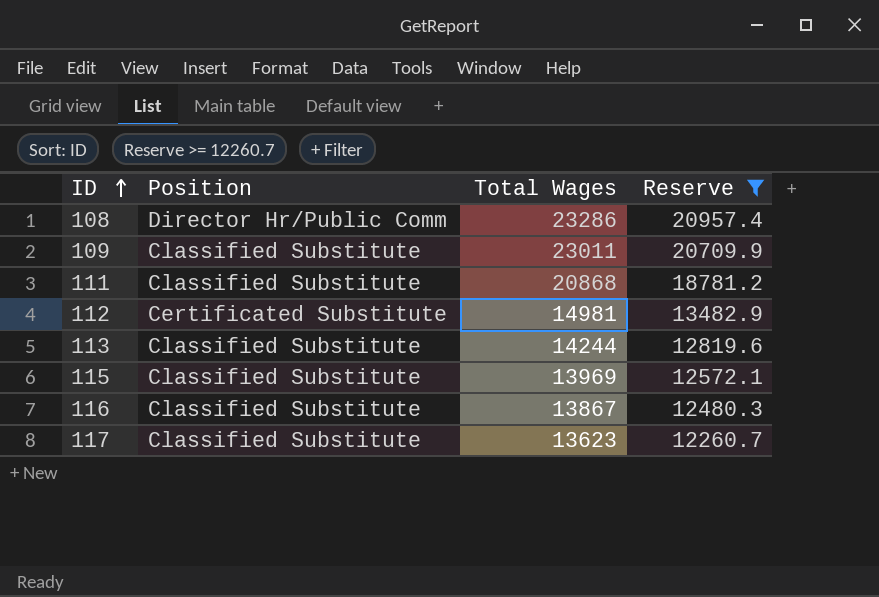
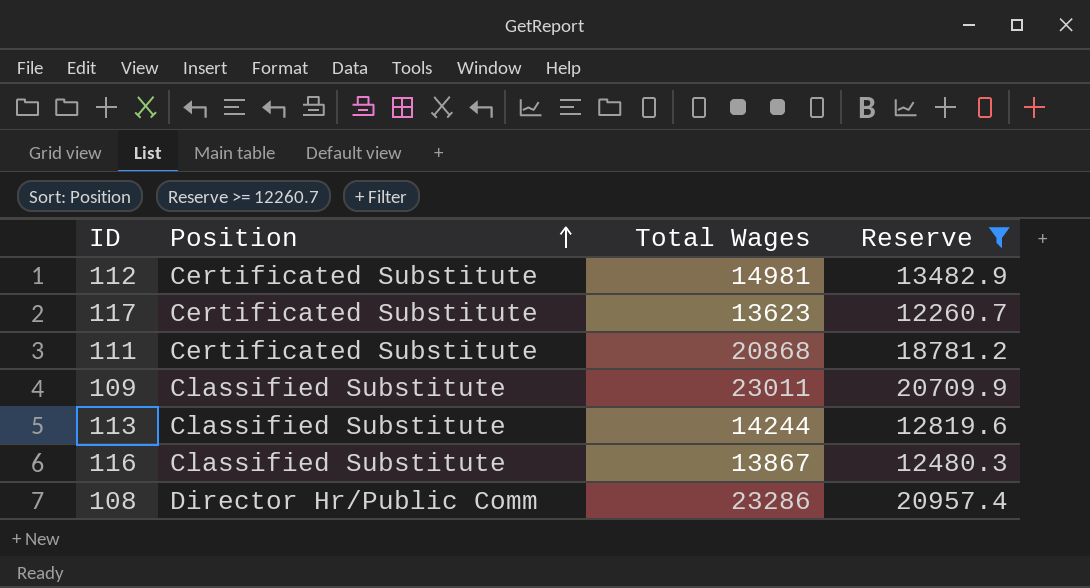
row order: ID ascending -> Position ascending
row 115: Classified Substitute | 13969 | 12572.1 -> none
117 | Position: Classified Substitute -> Certificated Substitute
111 | Position: Classified Substitute -> Certificated Substitute

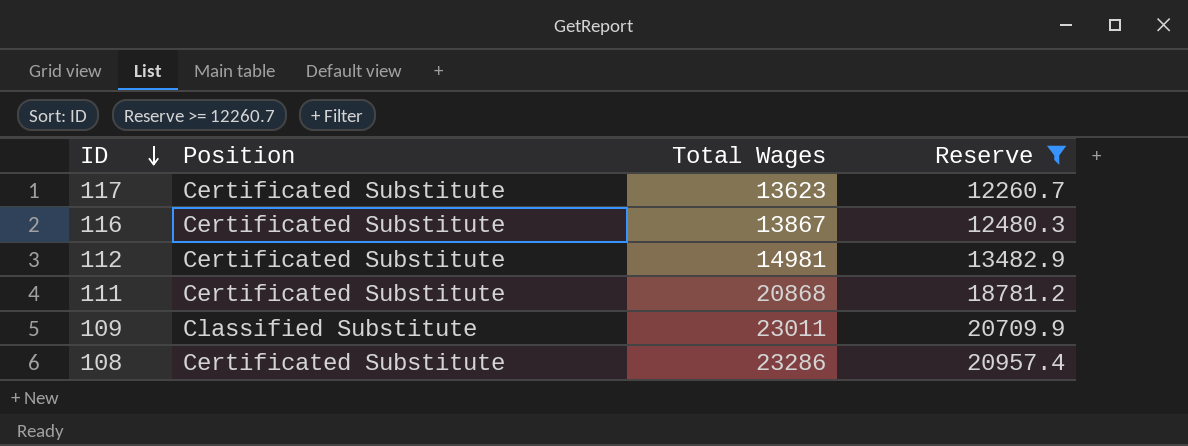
row order: Position ascending -> ID descending
row 113: Classified Substitute | 14244 | 12819.6 -> none
116 | Position: Classified Substitute -> Certificated Substitute
108 | Position: Director Hr/Public Comm -> Certificated Substitute

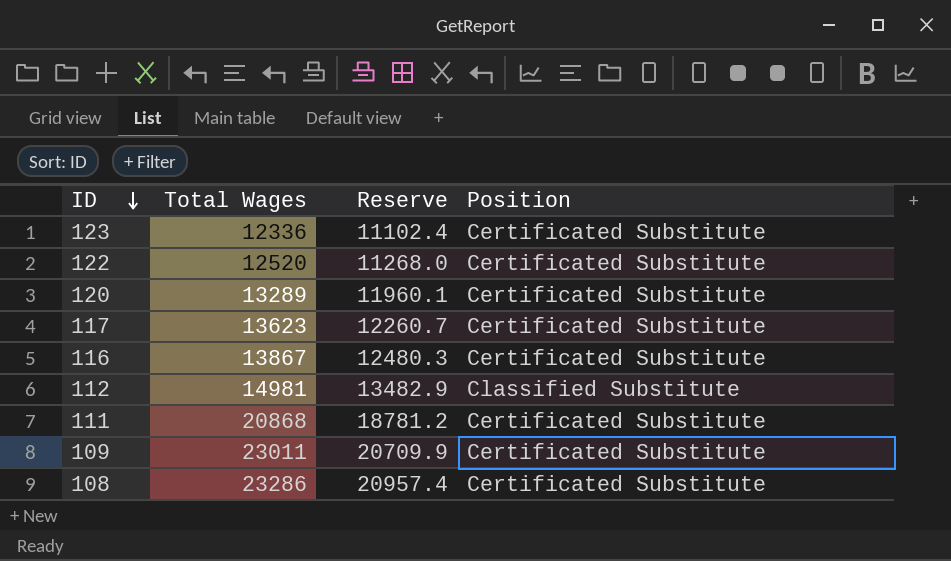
filter: Reserve >= 12260.7 -> none
column Position | position: 2 -> 4
112 | Position: Certificated Substitute -> Classified Substitute
109 | Position: Classified Substitute -> Certificated Substitute

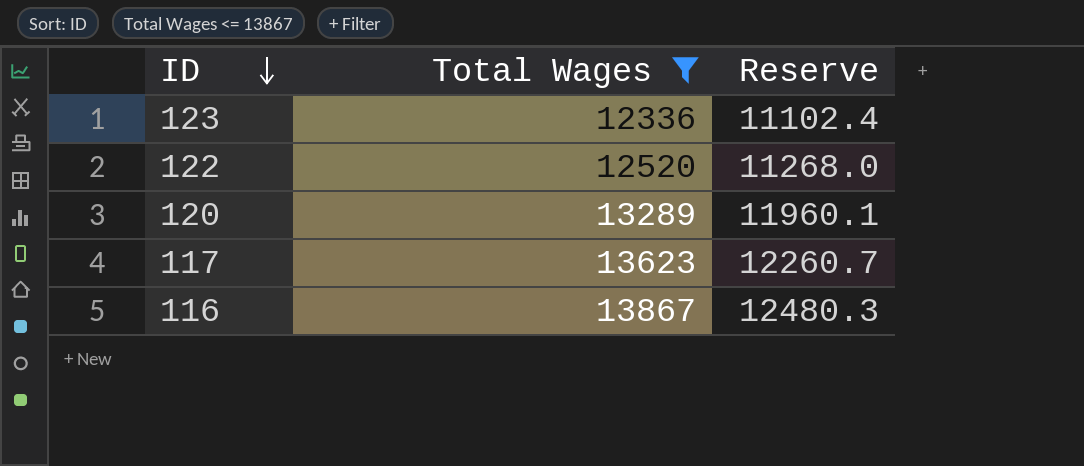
filter: none -> Total Wages <= 13867
column Position | position: 4 -> none

